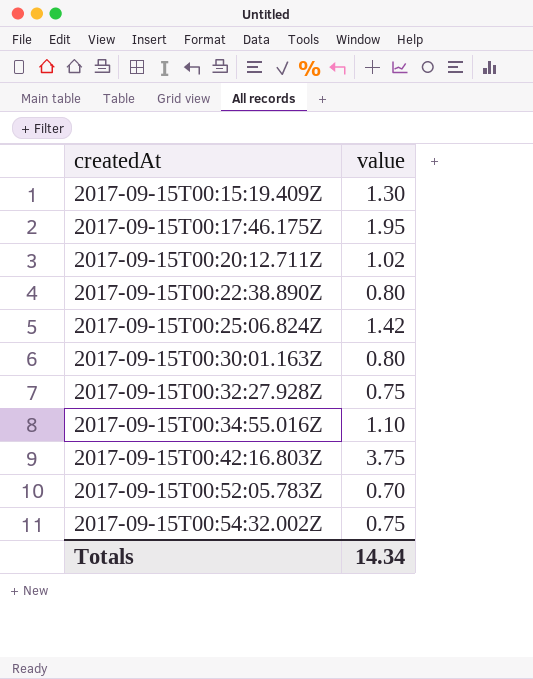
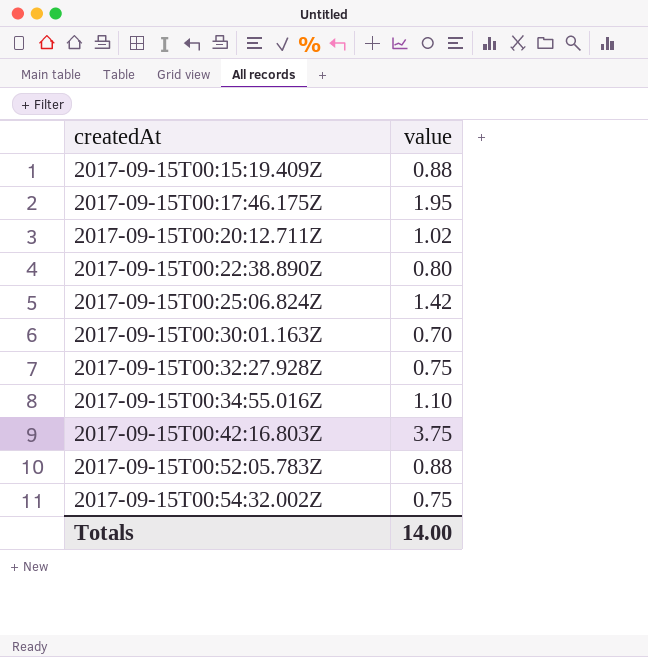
2017-09-15T00:15:19.409Z | value: 1.30 -> 0.88
2017-09-15T00:30:01.163Z | value: 0.80 -> 0.70
2017-09-15T00:52:05.783Z | value: 0.70 -> 0.88
Totals | value: 14.34 -> 14.00

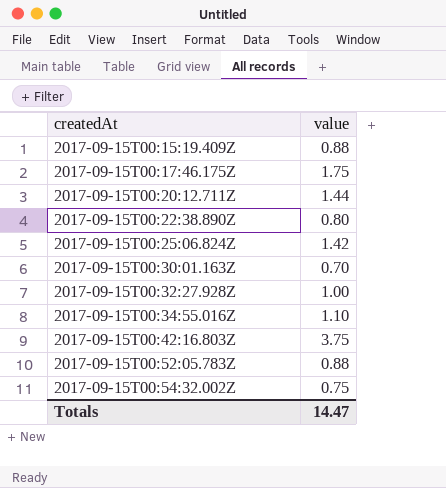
2017-09-15T00:17:46.175Z | value: 1.95 -> 1.75
2017-09-15T00:20:12.711Z | value: 1.02 -> 1.44
2017-09-15T00:32:27.928Z | value: 0.75 -> 1.00
Totals | value: 14.00 -> 14.47

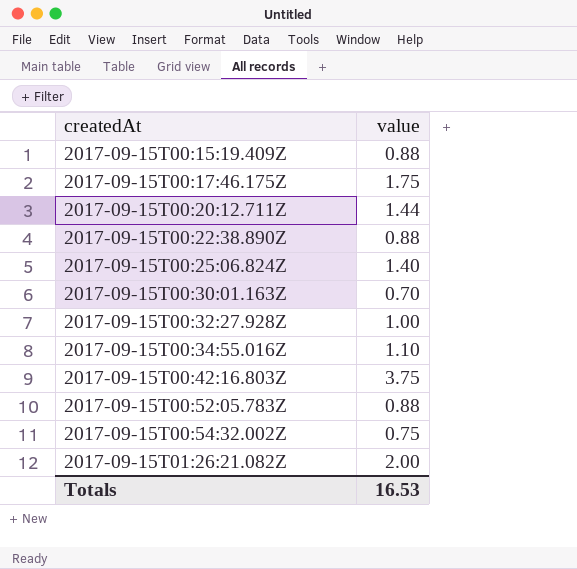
2017-09-15T00:22:38.890Z | value: 0.80 -> 0.88
2017-09-15T00:25:06.824Z | value: 1.42 -> 1.40
row 2017-09-15T01:26:21.082Z: none -> 2.00
Totals | value: 14.47 -> 16.53

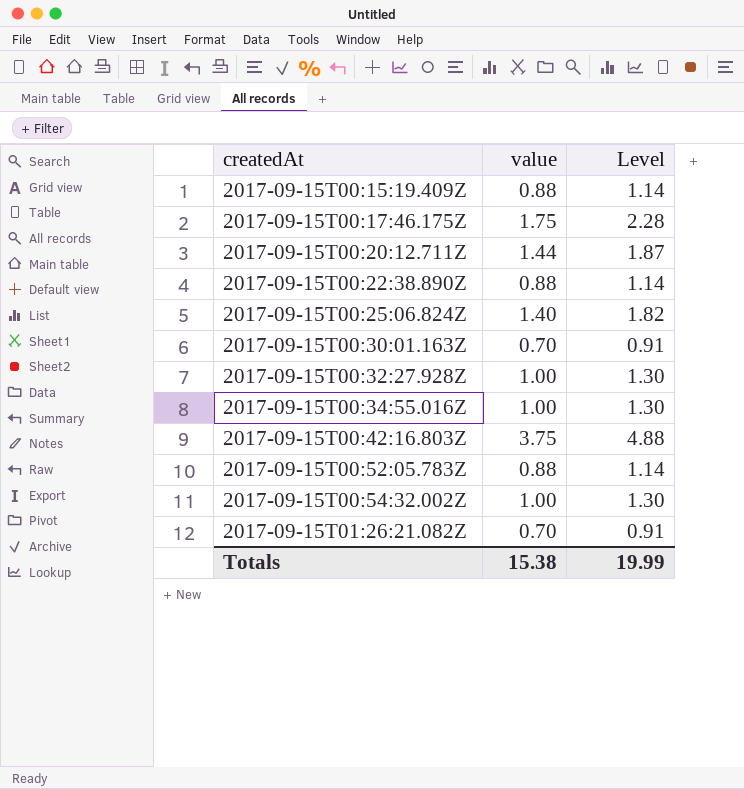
column Level | formula: none -> [value] * 1.3
2017-09-15T00:34:55.016Z | value: 1.10 -> 1.00
2017-09-15T00:54:32.002Z | value: 0.75 -> 1.00
2017-09-15T01:26:21.082Z | value: 2.00 -> 0.70
Totals | value: 16.53 -> 15.38

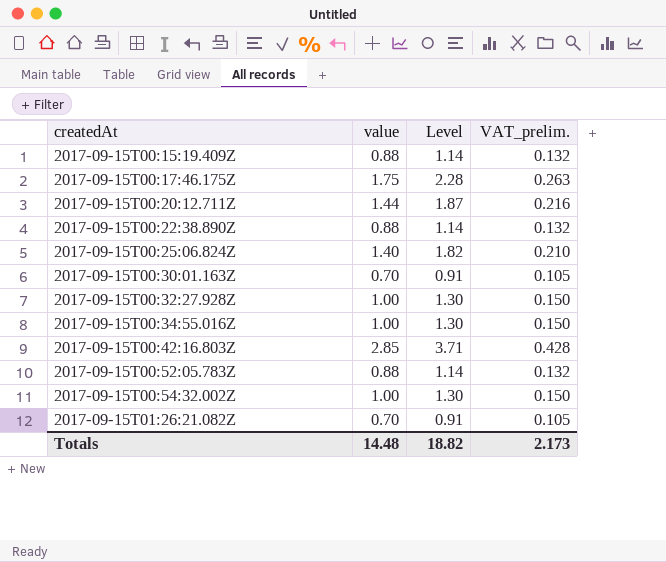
column VAT_prelim. | formula: none -> [value] * 0.15
2017-09-15T00:42:16.803Z | value: 3.75 -> 2.85
2017-09-15T00:42:16.803Z | Level: 4.88 -> 3.71
Totals | value: 15.38 -> 14.48
Totals | Level: 19.99 -> 18.82

